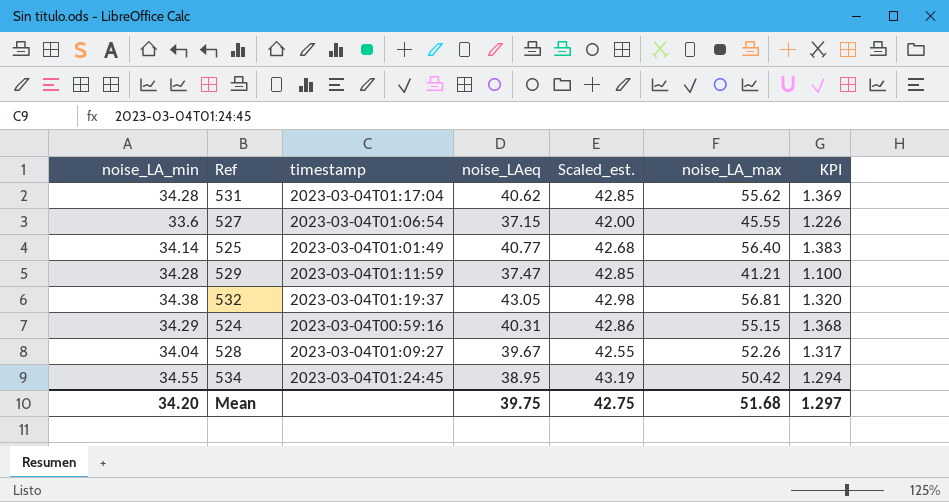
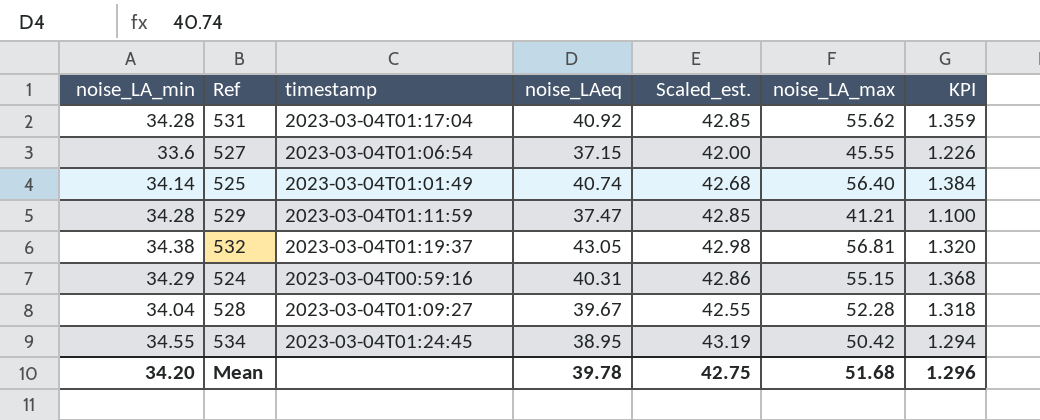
531 | noise_LAeq: 40.62 -> 40.92
531 | KPI: 1.369 -> 1.359
525 | noise_LAeq: 40.77 -> 40.74
525 | KPI: 1.383 -> 1.384
528 | noise_LA_max: 52.26 -> 52.28
528 | KPI: 1.317 -> 1.318
Mean | noise_LAeq: 39.75 -> 39.78
Mean | KPI: 1.297 -> 1.296

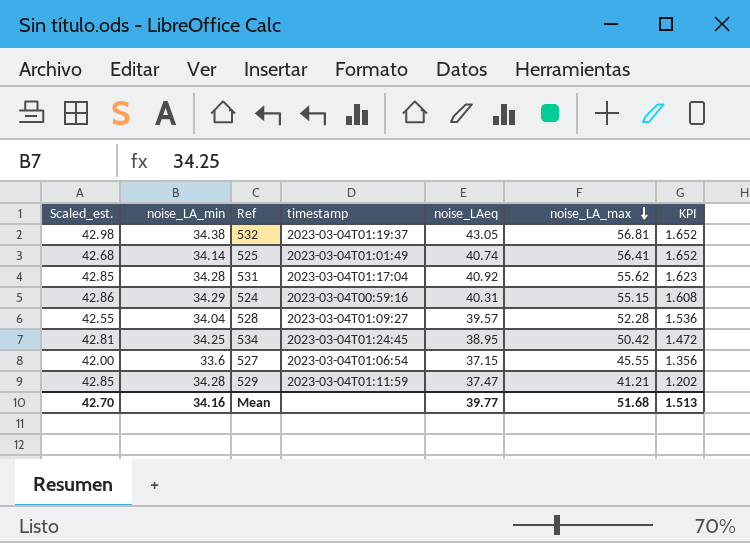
row order: none -> noise_LA_max descending
column Scaled_est. | position: 5 -> 1
column KPI | formula: [noise_LA_max] / [noise_LAeq] -> [noise_LA_max] / [noise_LA_min]
525 | noise_LA_max: 56.40 -> 56.41
528 | noise_LAeq: 39.67 -> 39.57
534 | Scaled_est.: 43.19 -> 42.81
534 | noise_LA_min: 34.55 -> 34.25
Mean | Scaled_est.: 42.75 -> 42.70
Mean | noise_LA_min: 34.20 -> 34.16
Mean | noise_LAeq: 39.78 -> 39.77
Mean | KPI: 1.296 -> 1.513

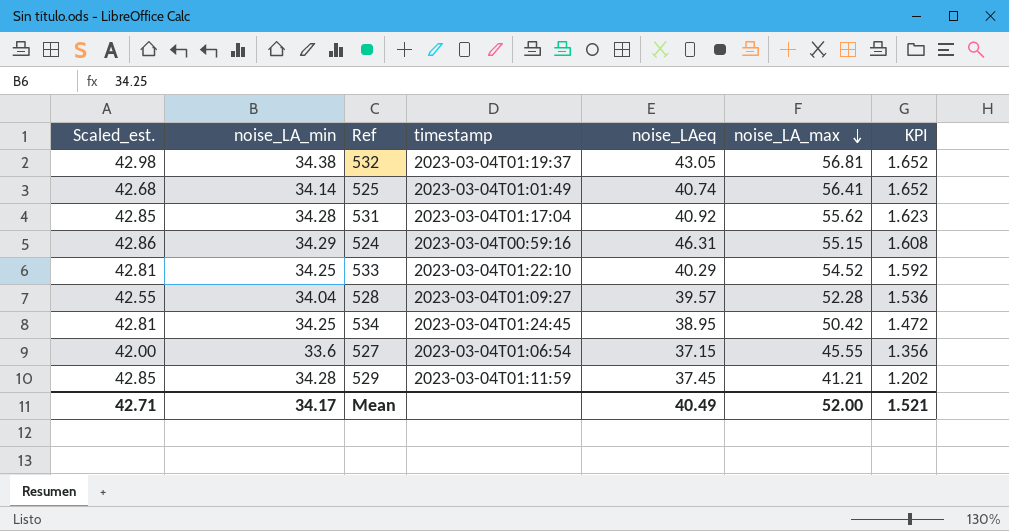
524 | noise_LAeq: 40.31 -> 46.31
row 533: none -> 42.81 | 34.25 | 2023-03-04T01:22:10 | 40.29 | 54.52 | 1.592
529 | noise_LAeq: 37.47 -> 37.45
Mean | Scaled_est.: 42.70 -> 42.71
Mean | noise_LA_min: 34.16 -> 34.17
Mean | noise_LAeq: 39.77 -> 40.49
Mean | noise_LA_max: 51.68 -> 52.00
Mean | KPI: 1.513 -> 1.521

